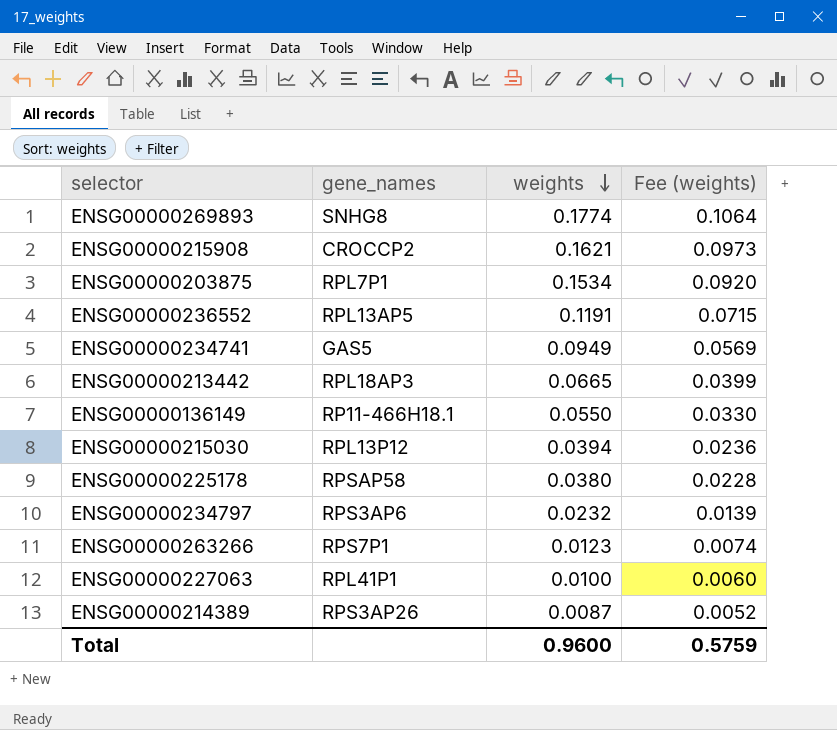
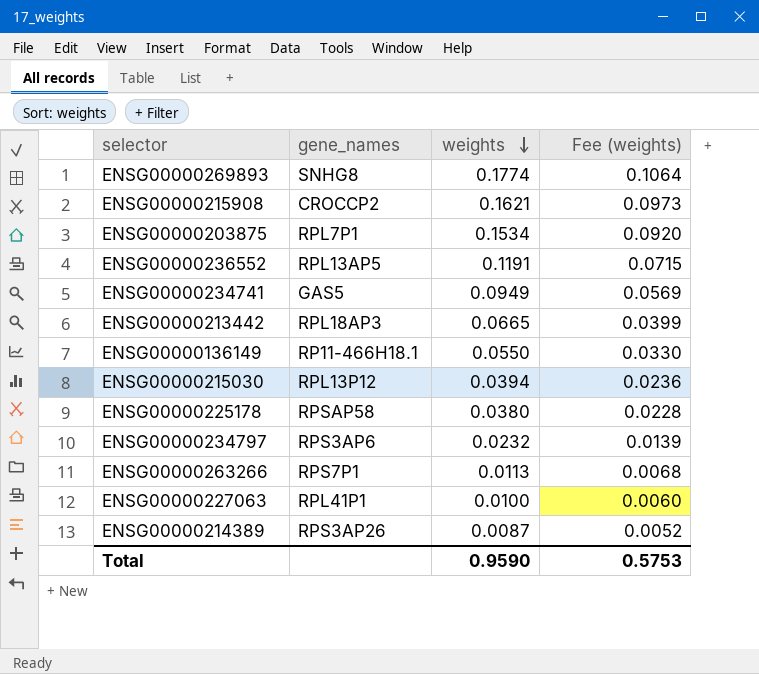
ENSG00000263266 | weights: 0.0123 -> 0.0113
ENSG00000263266 | Fee (weights): 0.0074 -> 0.0068
Total | weights: 0.9600 -> 0.9590
Total | Fee (weights): 0.5759 -> 0.5753

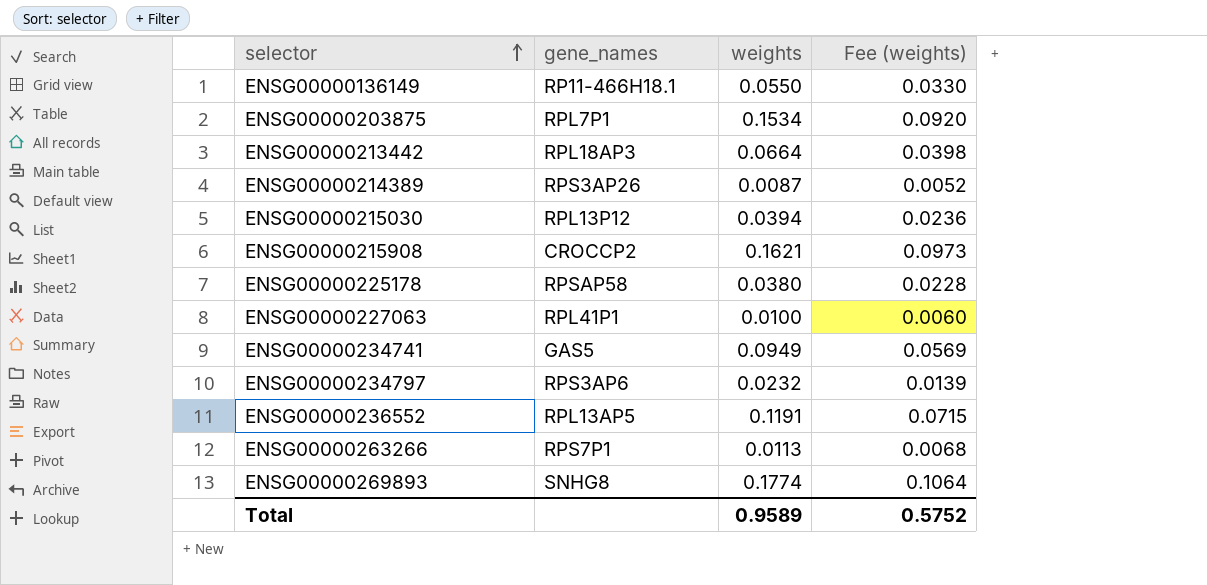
row order: weights descending -> selector ascending
ENSG00000213442 | weights: 0.0665 -> 0.0664
ENSG00000213442 | Fee (weights): 0.0399 -> 0.0398
Total | weights: 0.9590 -> 0.9589
Total | Fee (weights): 0.5753 -> 0.5752

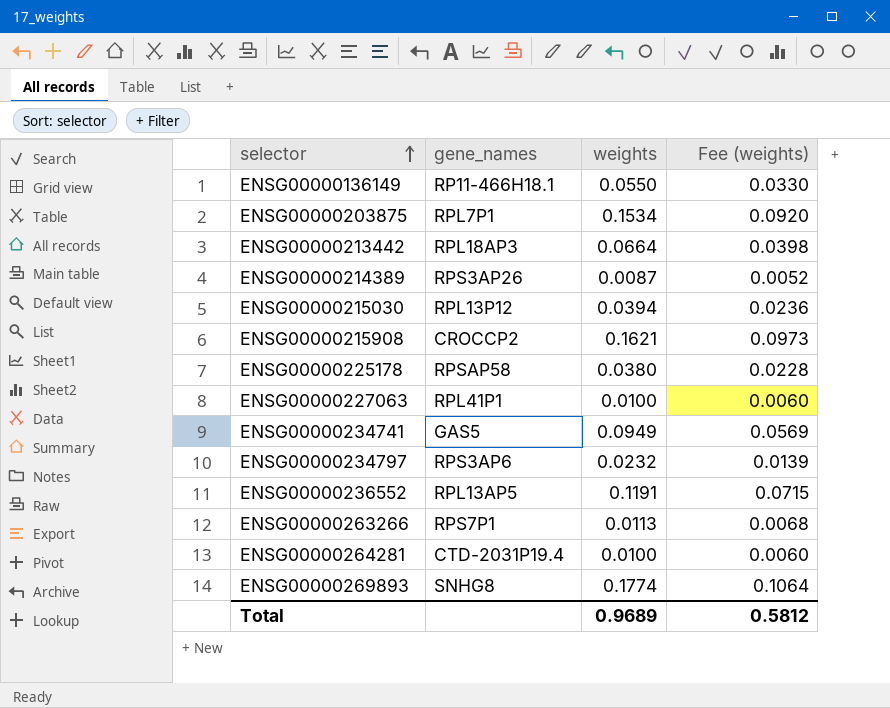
row ENSG00000264281: none -> CTD-2031P19.4 | 0.0100 | 0.0060
Total | weights: 0.9589 -> 0.9689
Total | Fee (weights): 0.5752 -> 0.5812

